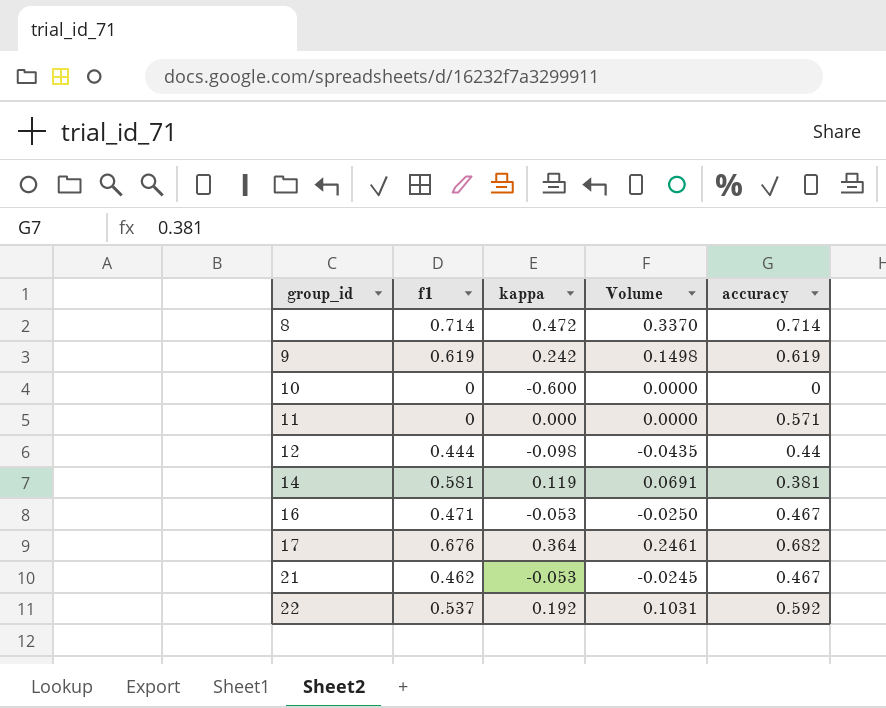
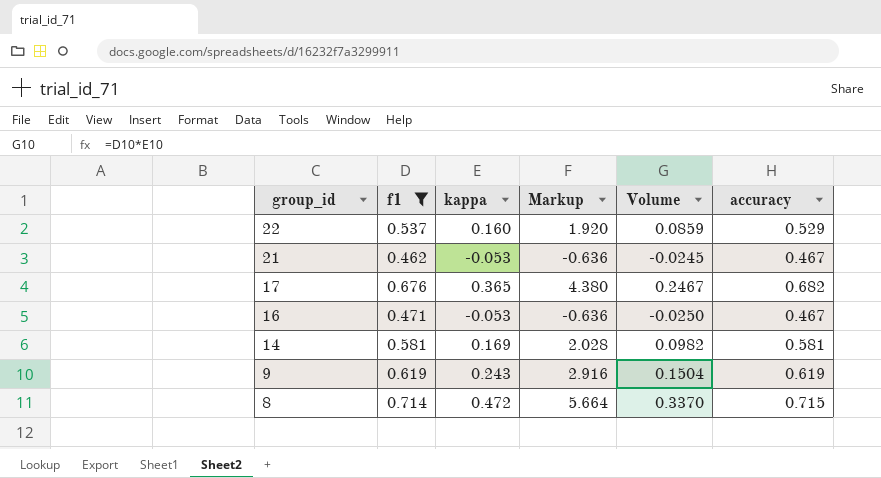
filter: none -> f1 >= 0.462
row order: group_id ascending -> group_id descending
column Markup | formula: none -> [kappa] * 12
22 | kappa: 0.192 -> 0.160
22 | Volume: 0.1031 -> 0.0859
22 | accuracy: 0.592 -> 0.529
17 | kappa: 0.364 -> 0.365
17 | Volume: 0.2461 -> 0.2467
14 | kappa: 0.119 -> 0.169
14 | Volume: 0.0691 -> 0.0982
14 | accuracy: 0.381 -> 0.581
9 | kappa: 0.242 -> 0.243
9 | Volume: 0.1498 -> 0.1504
8 | accuracy: 0.714 -> 0.715

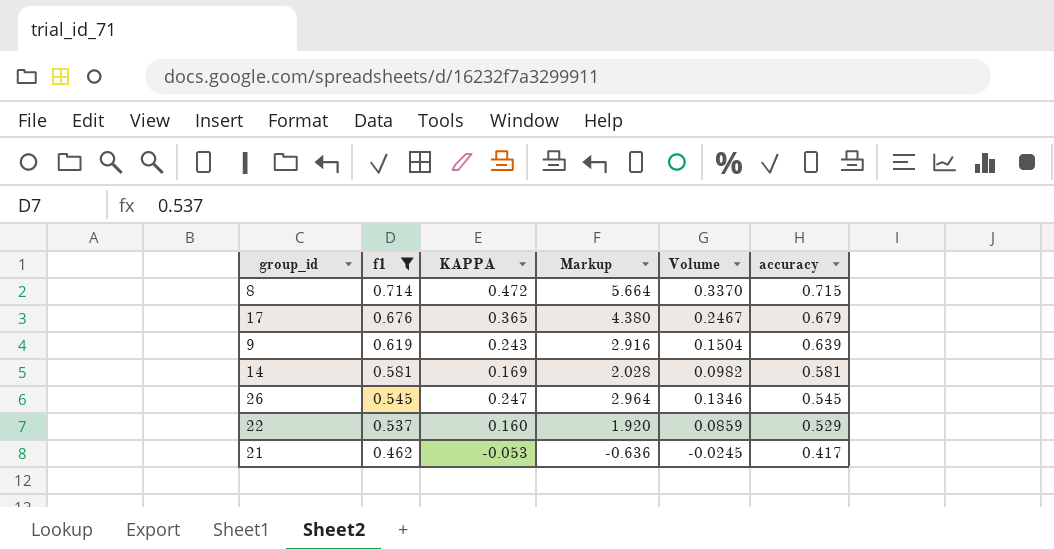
row order: group_id descending -> f1 descending
column name: kappa -> KAPPA
row 16: 0.471 | -0.053 | -0.636 | -0.0250 | 0.467 -> none
17 | accuracy: 0.682 -> 0.679
9 | accuracy: 0.619 -> 0.639
row 26: none -> 0.545 | 0.247 | 2.964 | 0.1346 | 0.545
21 | accuracy: 0.467 -> 0.417

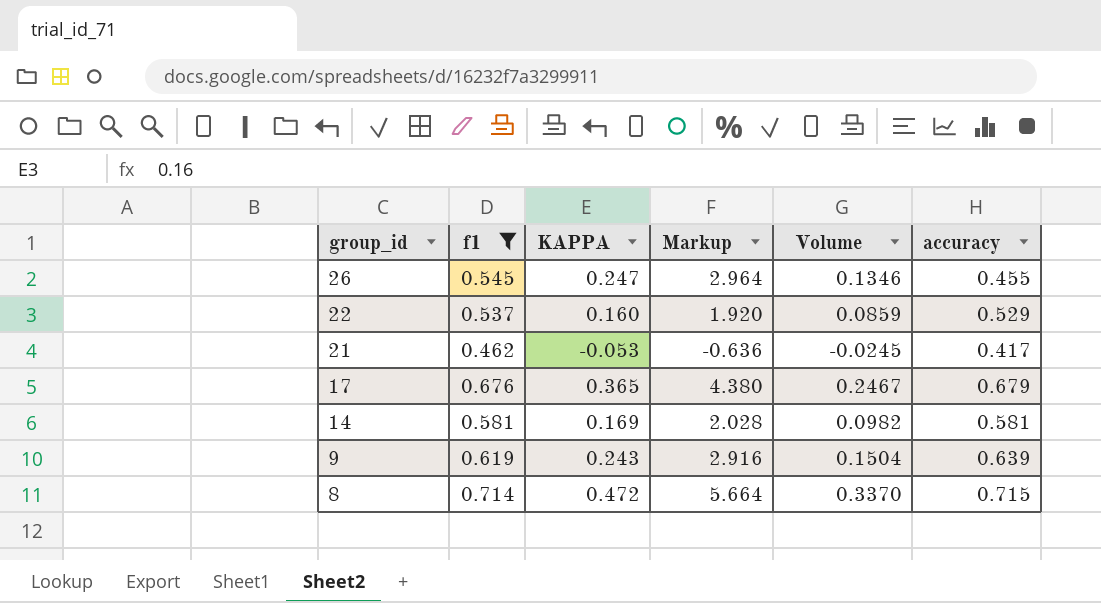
row order: f1 descending -> group_id descending
26 | accuracy: 0.545 -> 0.455

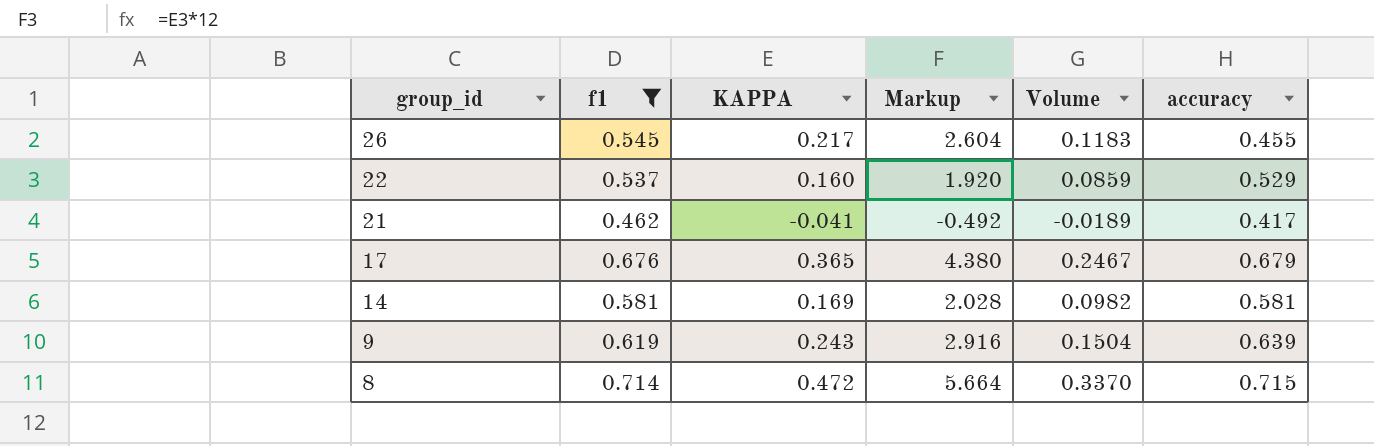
26 | KAPPA: 0.247 -> 0.217
26 | Markup: 2.964 -> 2.604
26 | Volume: 0.1346 -> 0.1183
21 | KAPPA: -0.053 -> -0.041
21 | Markup: -0.636 -> -0.492
21 | Volume: -0.0245 -> -0.0189

